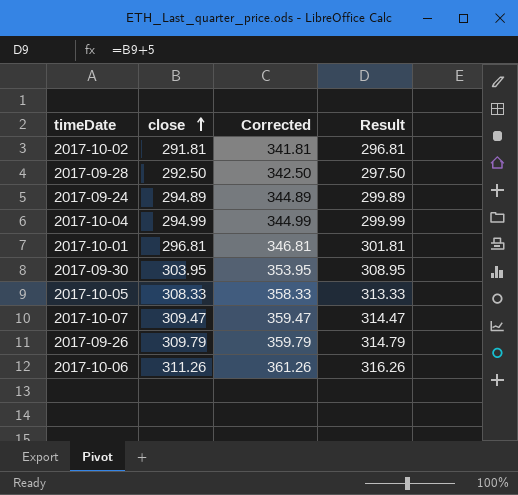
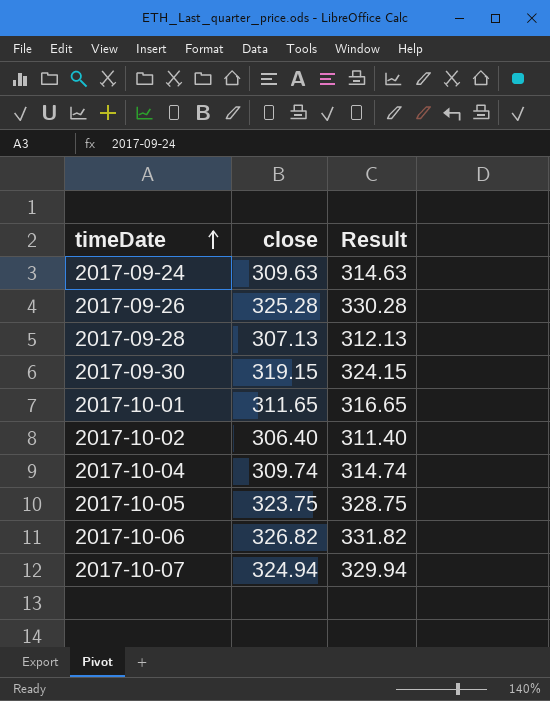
row order: close ascending -> timeDate ascending
column Corrected | formula: [close] + 50 -> none
2017-09-24 | close: 294.89 -> 309.63
2017-09-24 | Result: 299.89 -> 314.63
2017-09-26 | close: 309.79 -> 325.28
2017-09-26 | Result: 314.79 -> 330.28
2017-09-28 | close: 292.50 -> 307.13
2017-09-28 | Result: 297.50 -> 312.13
2017-09-30 | close: 303.95 -> 319.15
2017-09-30 | Result: 308.95 -> 324.15
2017-10-01 | close: 296.81 -> 311.65
2017-10-01 | Result: 301.81 -> 316.65
2017-10-02 | close: 291.81 -> 306.40
2017-10-02 | Result: 296.81 -> 311.40
2017-10-04 | close: 294.99 -> 309.74
2017-10-04 | Result: 299.99 -> 314.74
2017-10-05 | close: 308.33 -> 323.75
2017-10-05 | Result: 313.33 -> 328.75
2017-10-06 | close: 311.26 -> 326.82
2017-10-06 | Result: 316.26 -> 331.82
2017-10-07 | close: 309.47 -> 324.94
2017-10-07 | Result: 314.47 -> 329.94

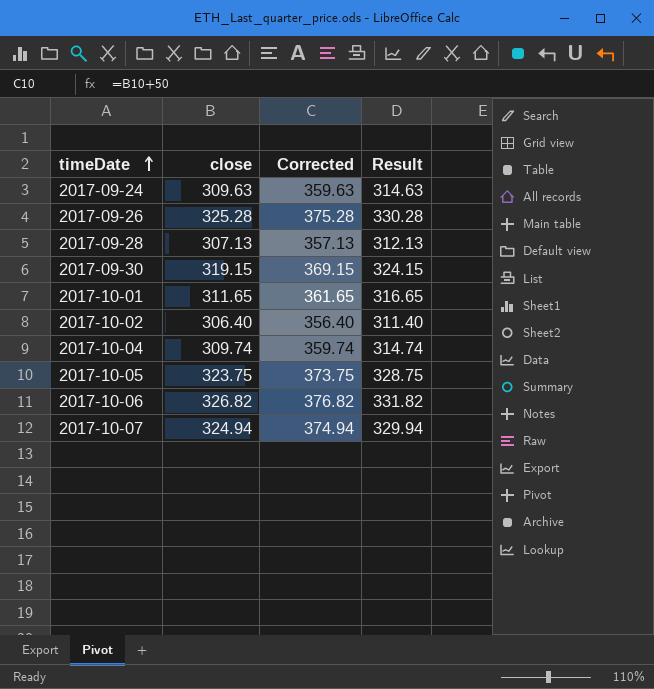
column Corrected | formula: none -> [close] + 50

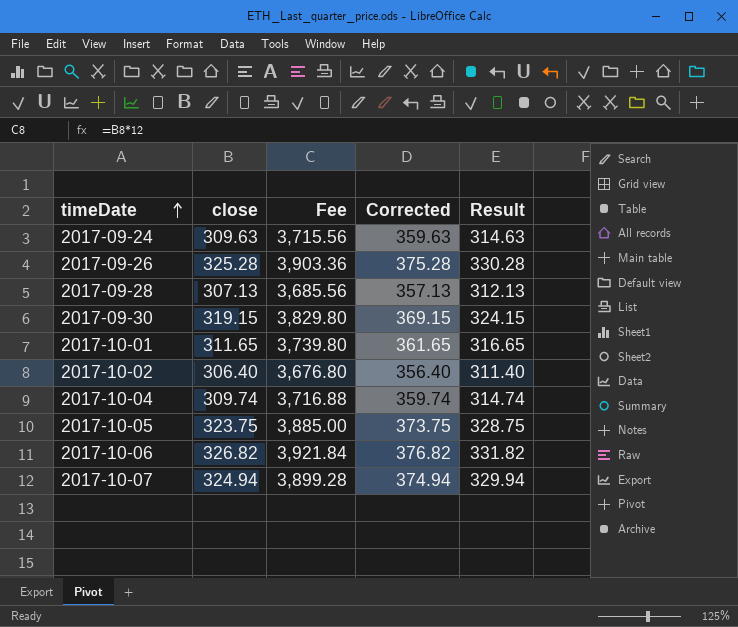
column Fee | formula: none -> [close] * 12

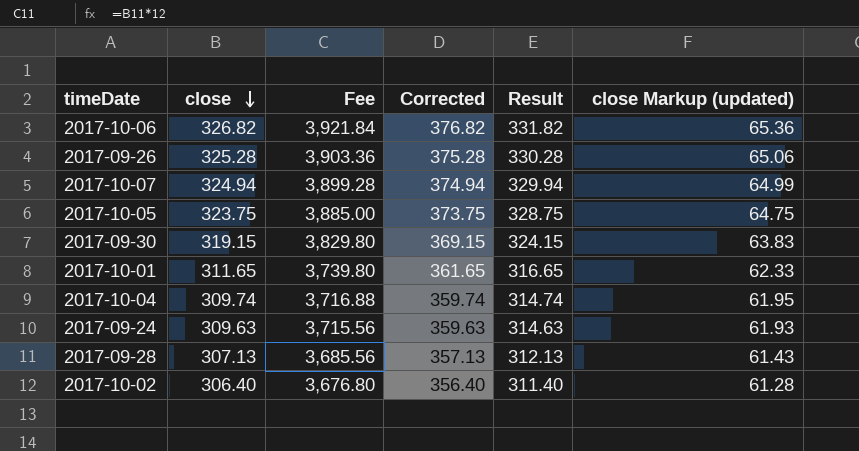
row order: timeDate ascending -> close descending
column close Markup (updated) | formula: none -> [close] * 0.2

